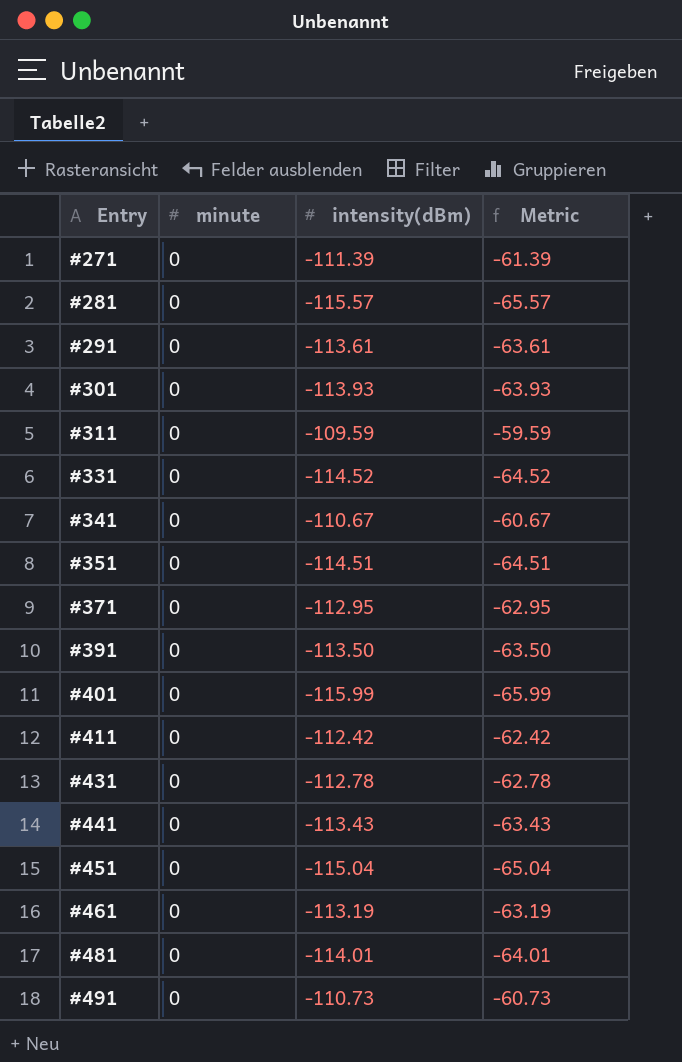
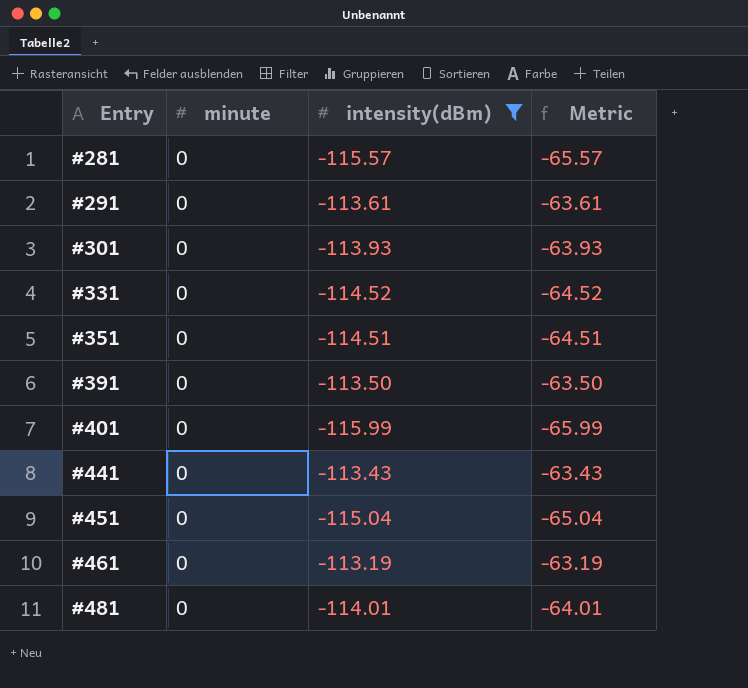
filter: none -> intensity(dBm) <= -113.19

